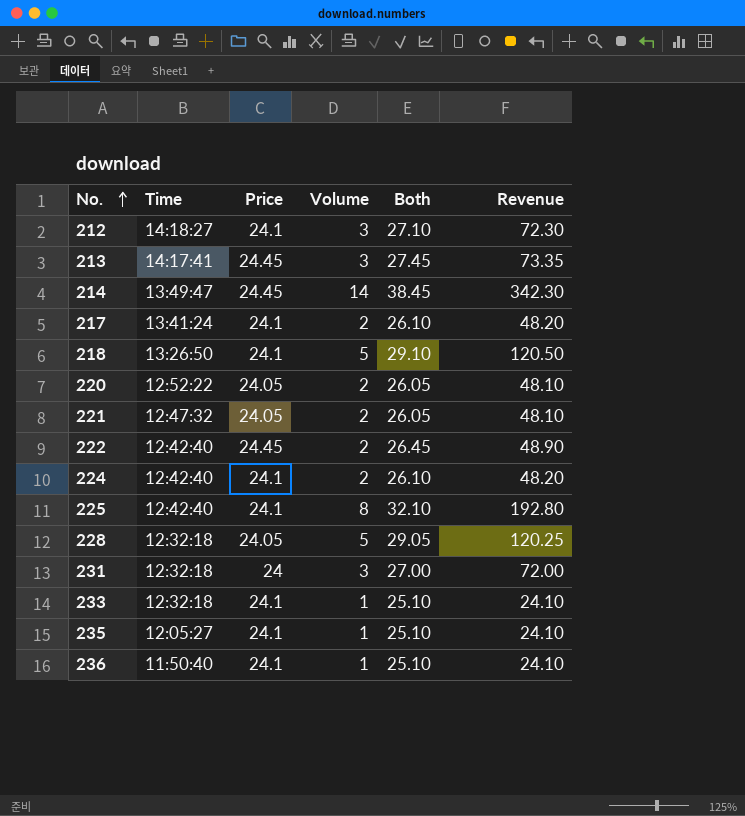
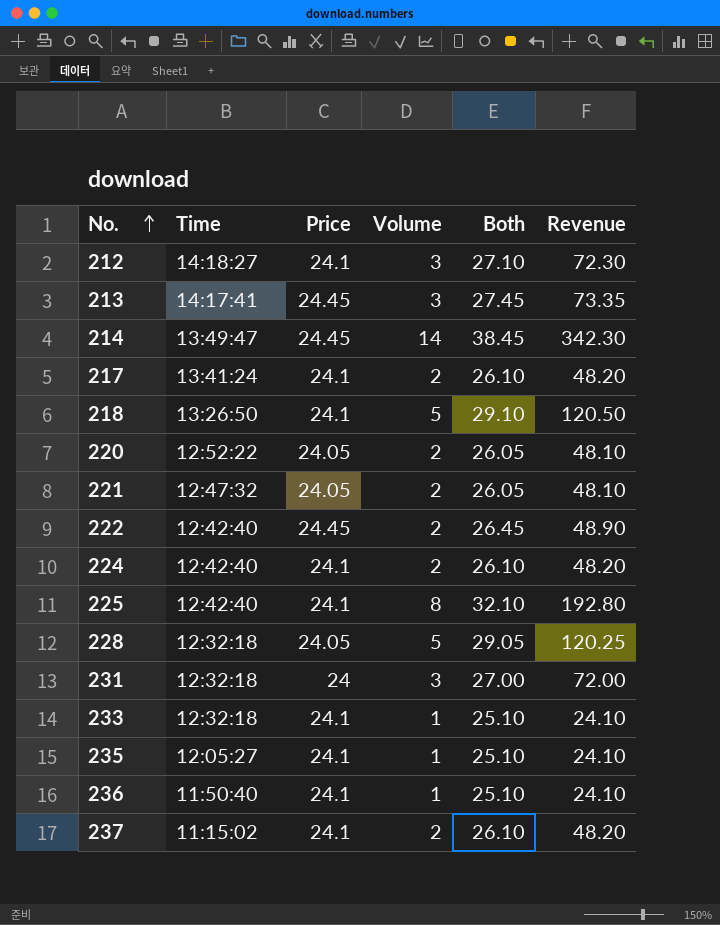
row 237: none -> 11:15:02 | 24.1 | 2 | 26.10 | 48.20

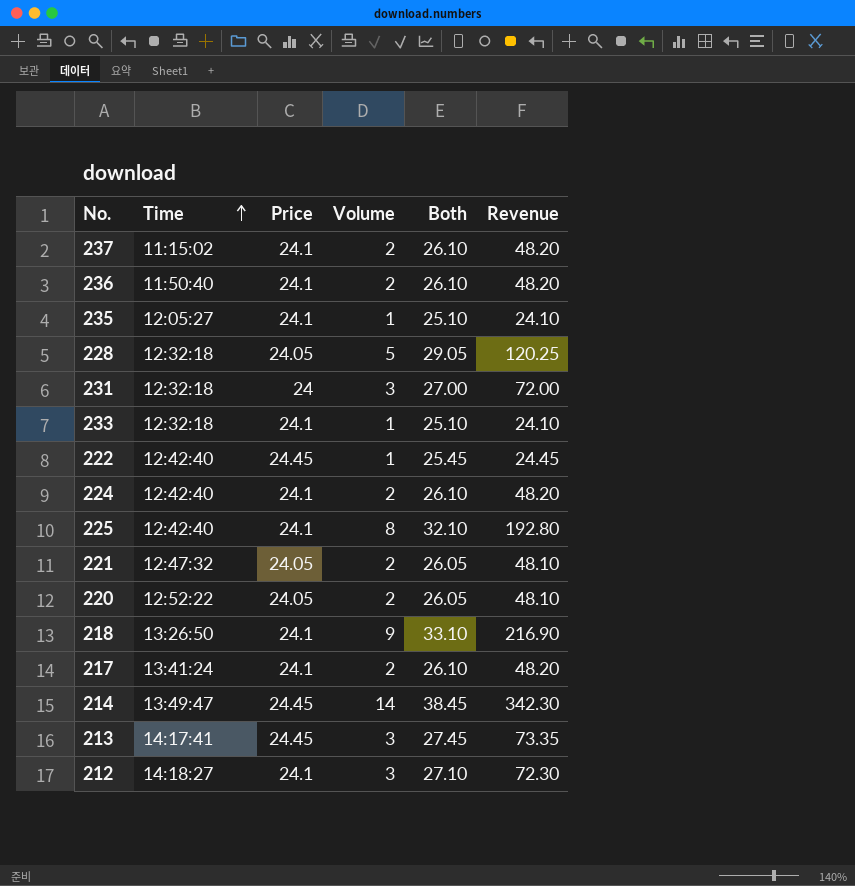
row order: No. ascending -> Time ascending
236 | Volume: 1 -> 2
236 | Both: 25.10 -> 26.10
236 | Revenue: 24.10 -> 48.20
222 | Volume: 2 -> 1
222 | Both: 26.45 -> 25.45
222 | Revenue: 48.90 -> 24.45
218 | Volume: 5 -> 9
218 | Both: 29.10 -> 33.10
218 | Revenue: 120.50 -> 216.90

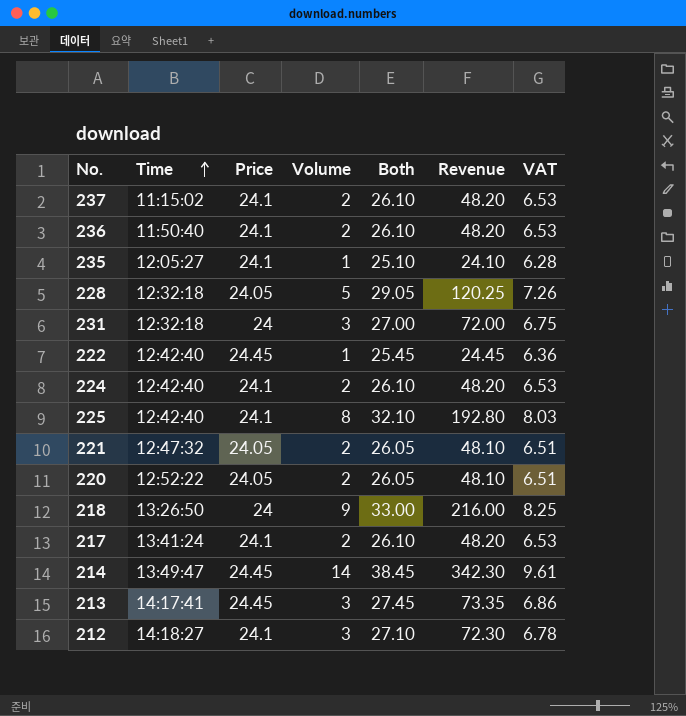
column VAT | formula: none -> [Both] * 0.25
row 233: 12:32:18 | 24.1 | 1 | 25.10 | 24.10 -> none
218 | Price: 24.1 -> 24
218 | Both: 33.10 -> 33.00
218 | Revenue: 216.90 -> 216.00

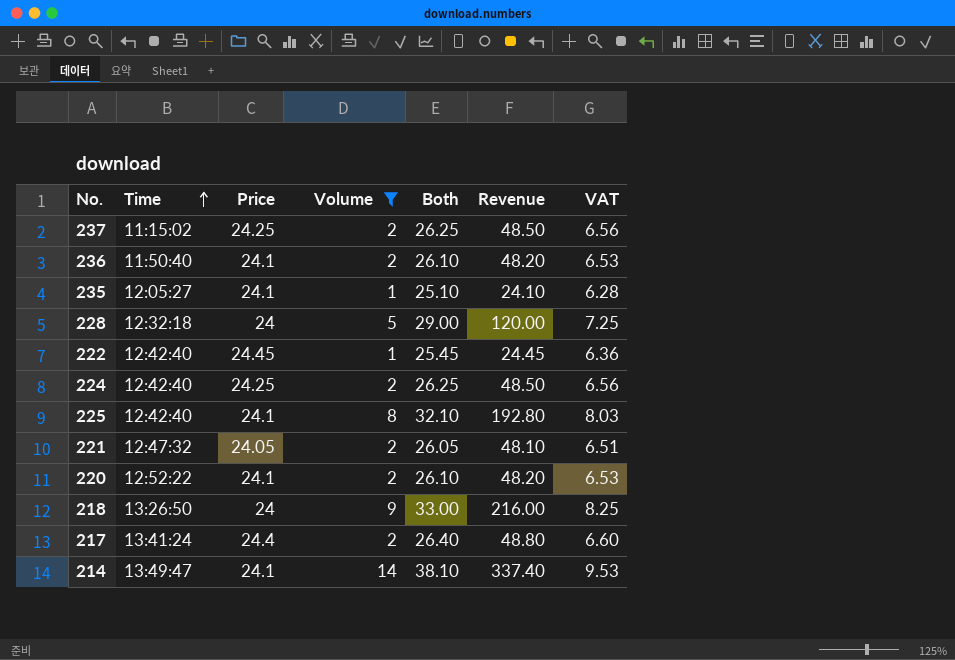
filter: none -> Volume != 3
237 | Price: 24.1 -> 24.25
237 | Both: 26.10 -> 26.25
237 | Revenue: 48.20 -> 48.50
237 | VAT: 6.53 -> 6.56
228 | Price: 24.05 -> 24
228 | Both: 29.05 -> 29.00
228 | Revenue: 120.25 -> 120.00
228 | VAT: 7.26 -> 7.25
224 | Price: 24.1 -> 24.25
224 | Both: 26.10 -> 26.25
224 | Revenue: 48.20 -> 48.50
224 | VAT: 6.53 -> 6.56
220 | Price: 24.05 -> 24.1
220 | Both: 26.05 -> 26.10
220 | Revenue: 48.10 -> 48.20
220 | VAT: 6.51 -> 6.53
217 | Price: 24.1 -> 24.4
217 | Both: 26.10 -> 26.40
217 | Revenue: 48.20 -> 48.80
217 | VAT: 6.53 -> 6.60
214 | Price: 24.45 -> 24.1
214 | Both: 38.45 -> 38.10
214 | Revenue: 342.30 -> 337.40
214 | VAT: 9.61 -> 9.53

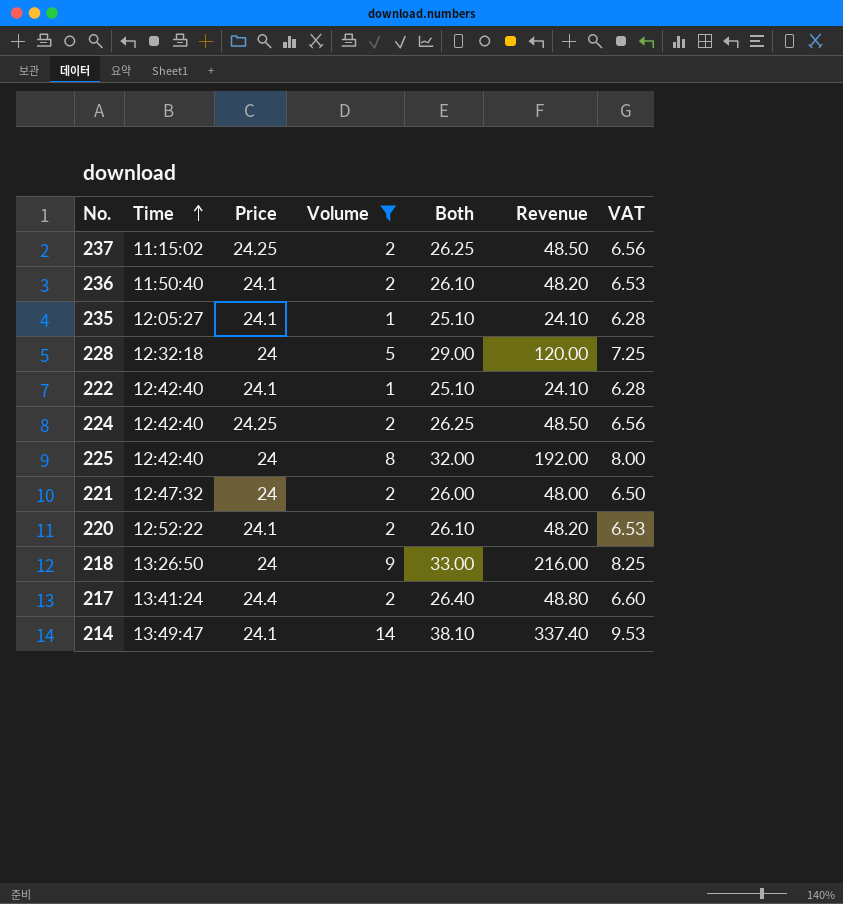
222 | Price: 24.45 -> 24.1
222 | Both: 25.45 -> 25.10
222 | Revenue: 24.45 -> 24.10
222 | VAT: 6.36 -> 6.28
225 | Price: 24.1 -> 24
225 | Both: 32.10 -> 32.00
225 | Revenue: 192.80 -> 192.00
225 | VAT: 8.03 -> 8.00
221 | Price: 24.05 -> 24
221 | Both: 26.05 -> 26.00
221 | Revenue: 48.10 -> 48.00
221 | VAT: 6.51 -> 6.50

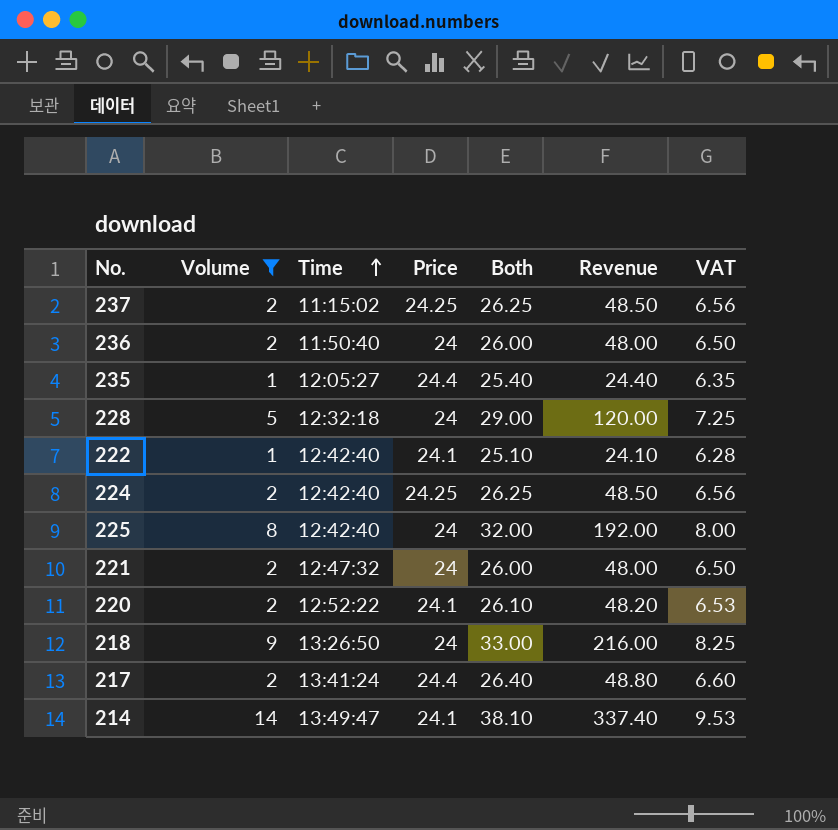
column Volume | position: 4 -> 2
236 | Price: 24.1 -> 24
236 | Both: 26.10 -> 26.00
236 | Revenue: 48.20 -> 48.00
236 | VAT: 6.53 -> 6.50
235 | Price: 24.1 -> 24.4
235 | Both: 25.10 -> 25.40
235 | Revenue: 24.10 -> 24.40
235 | VAT: 6.28 -> 6.35

